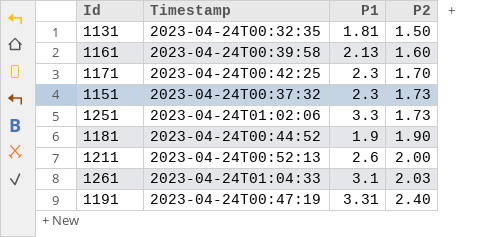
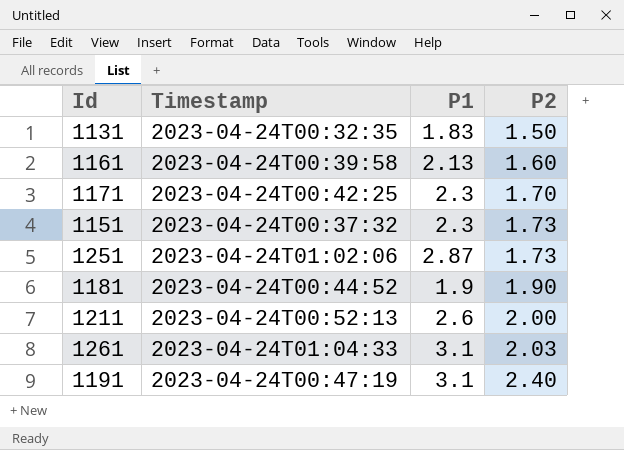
1131 | P1: 1.81 -> 1.83
1251 | P1: 3.3 -> 2.87
1191 | P1: 3.31 -> 3.1

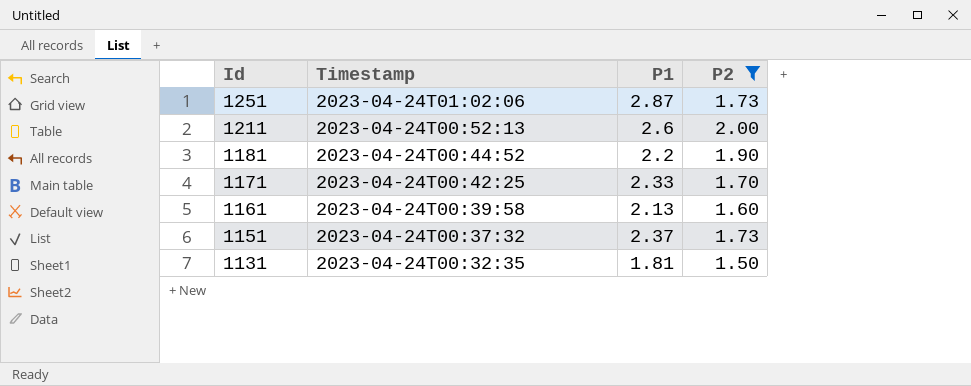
filter: none -> P2 <= 2.00
row order: P2 ascending -> Id descending
1181 | P1: 1.9 -> 2.2
1171 | P1: 2.3 -> 2.33
1151 | P1: 2.3 -> 2.37
1131 | P1: 1.83 -> 1.81

